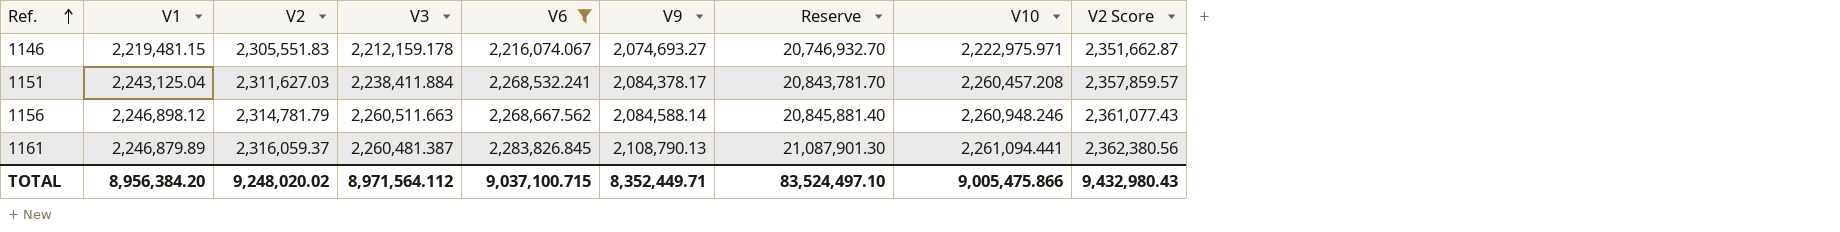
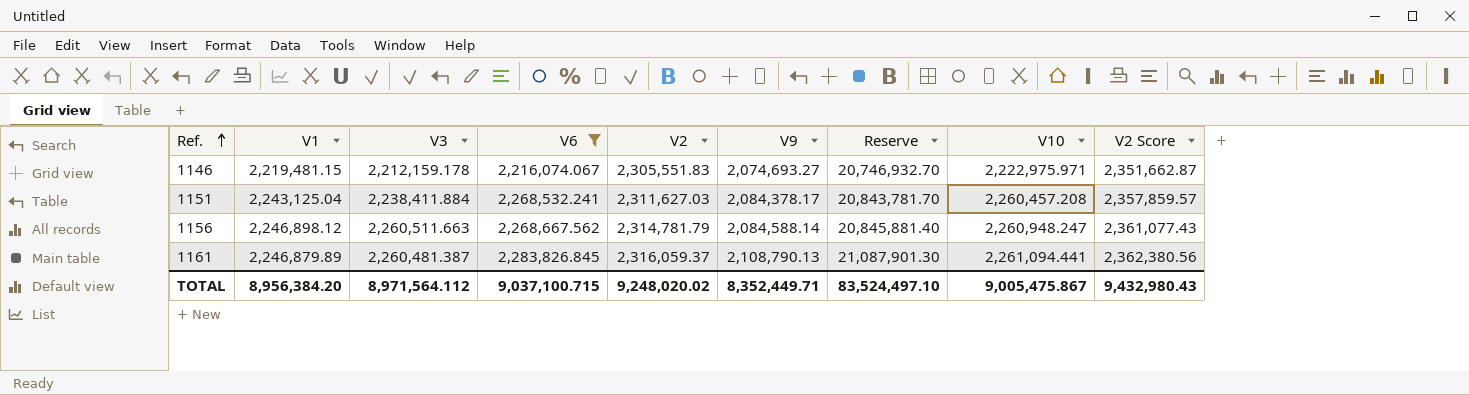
column V2 | position: 3 -> 5
1156 | V10: 2,260,948.246 -> 2,260,948.247
TOTAL | V10: 9,005,475.866 -> 9,005,475.867

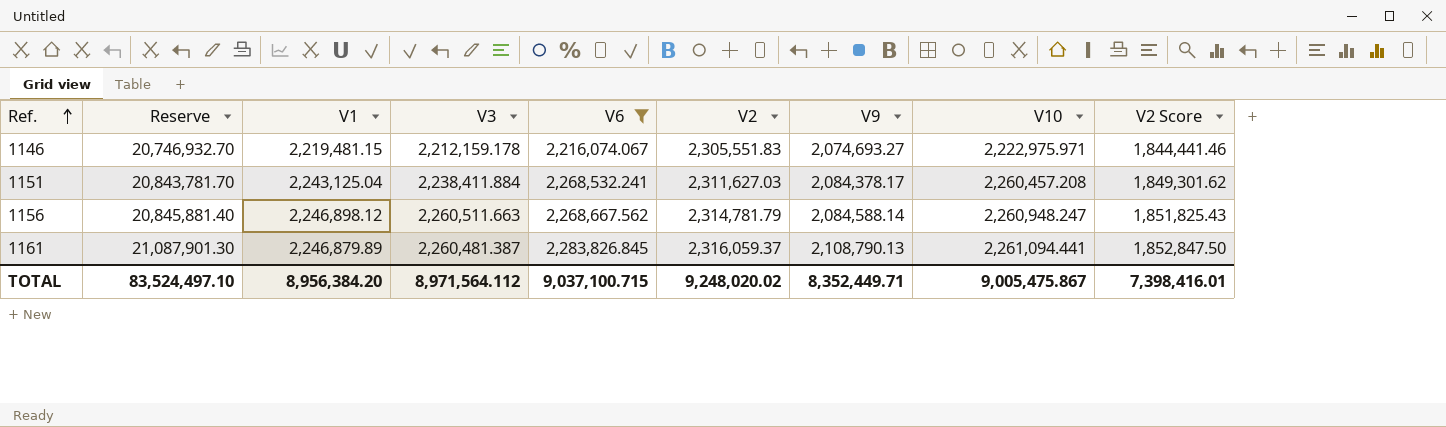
column Reserve | position: 7 -> 2
column V2 Score | formula: [V2] * 1.02 -> [V2] * 0.8
TOTAL | V2 Score: 9,432,980.43 -> 7,398,416.01

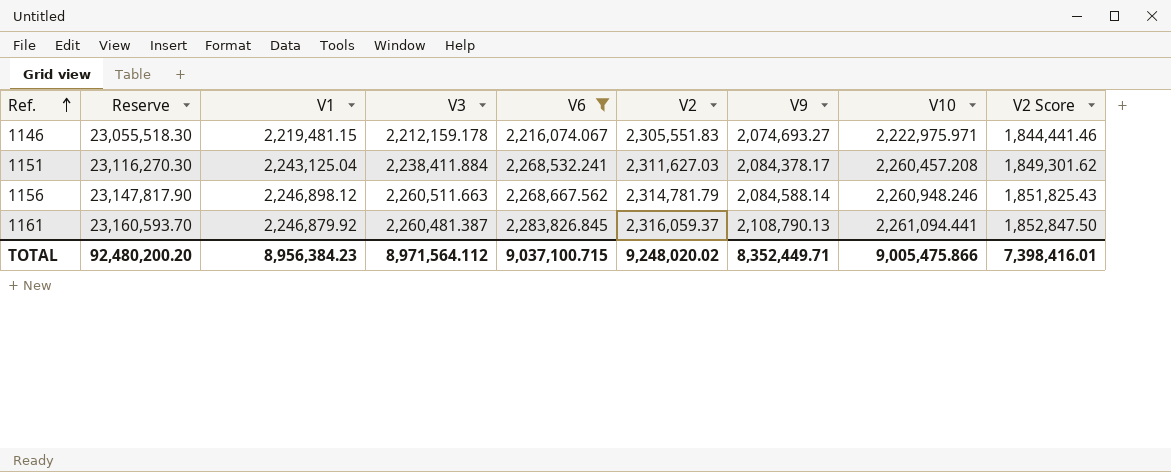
column Reserve | formula: [V9] * 10 -> [V2] * 10
1156 | V10: 2,260,948.247 -> 2,260,948.246
1161 | V1: 2,246,879.89 -> 2,246,879.92
TOTAL | Reserve: 83,524,497.10 -> 92,480,200.20
TOTAL | V1: 8,956,384.20 -> 8,956,384.23
TOTAL | V10: 9,005,475.867 -> 9,005,475.866

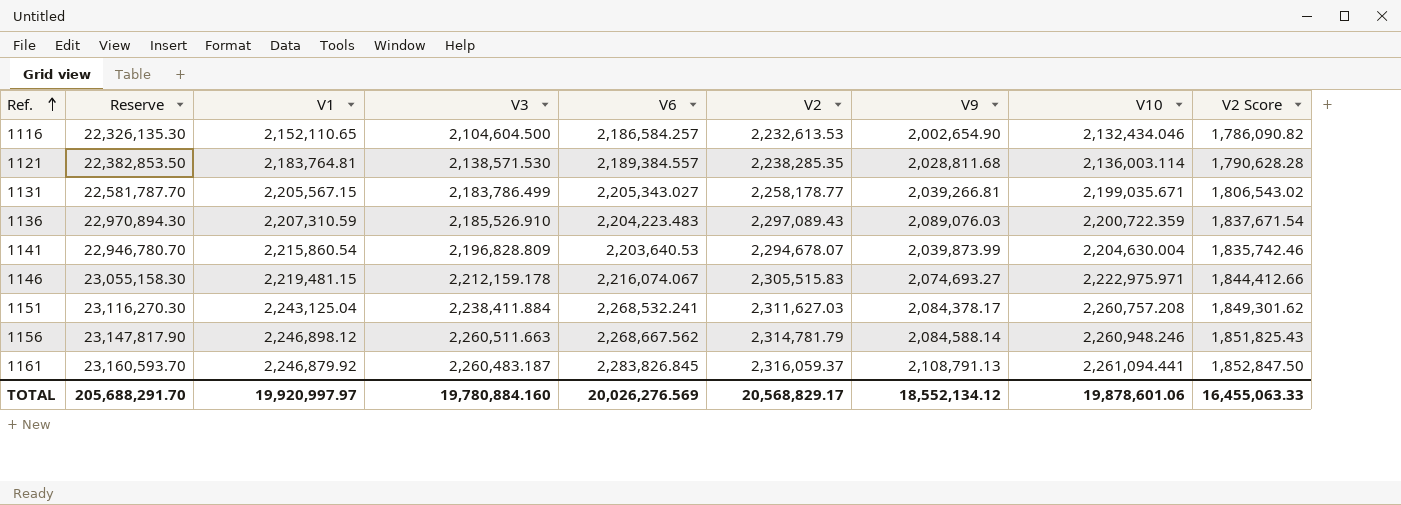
filter: V6 >= 2,216,074.067 -> none
1146 | Reserve: 23,055,518.30 -> 23,055,158.30
1146 | V2: 2,305,551.83 -> 2,305,515.83
1146 | V2 Score: 1,844,441.46 -> 1,844,412.66
1151 | V10: 2,260,457.208 -> 2,260,757.208
1161 | V3: 2,260,481.387 -> 2,260,483.187
1161 | V9: 2,108,790.13 -> 2,108,791.13
TOTAL | Reserve: 92,480,200.20 -> 205,688,291.70
TOTAL | V1: 8,956,384.23 -> 19,920,997.97
TOTAL | V3: 8,971,564.112 -> 19,780,884.160
TOTAL | V6: 9,037,100.715 -> 20,026,276.569
TOTAL | V2: 9,248,020.02 -> 20,568,829.17
TOTAL | V9: 8,352,449.71 -> 18,552,134.12
TOTAL | V10: 9,005,475.866 -> 19,878,601.06
TOTAL | V2 Score: 7,398,416.01 -> 16,455,063.33

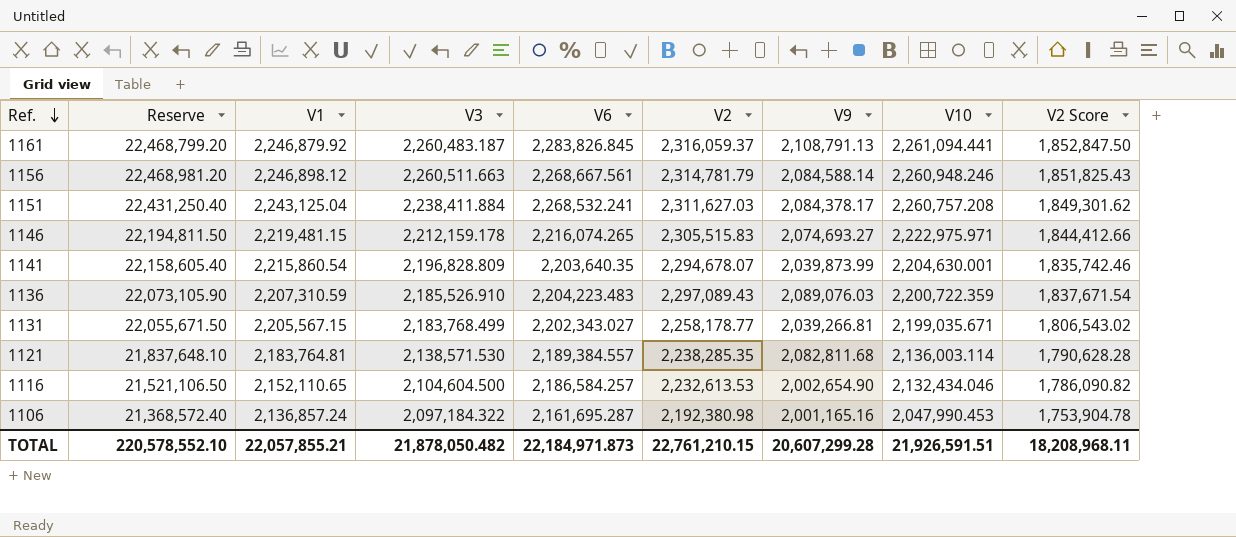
row order: Ref. ascending -> Ref. descending
column Reserve | formula: [V2] * 10 -> [V1] * 10
1156 | V6: 2,268,667.562 -> 2,268,667.561
1146 | V6: 2,216,074.067 -> 2,216,074.265
1141 | V6: 2,203,640.53 -> 2,203,640.35
1141 | V10: 2,204,630.004 -> 2,204,630.001
1131 | V3: 2,183,786.499 -> 2,183,768.499
1131 | V6: 2,205,343.027 -> 2,202,343.027
1121 | V9: 2,028,811.68 -> 2,082,811.68
row 1106: none -> 21,368,572.40 | 2,136,857.24 | 2,097,184.322 | 2,161,695.287 | 2,192,380.98 | 2,001,165.16 | 2,047,990.453 | 1,753,904.78
TOTAL | Reserve: 205,688,291.70 -> 220,578,552.10
TOTAL | V1: 19,920,997.97 -> 22,057,855.21
TOTAL | V3: 19,780,884.160 -> 21,878,050.482
TOTAL | V6: 20,026,276.569 -> 22,184,971.873
TOTAL | V2: 20,568,829.17 -> 22,761,210.15
TOTAL | V9: 18,552,134.12 -> 20,607,299.28
TOTAL | V10: 19,878,601.06 -> 21,926,591.51
TOTAL | V2 Score: 16,455,063.33 -> 18,208,968.11

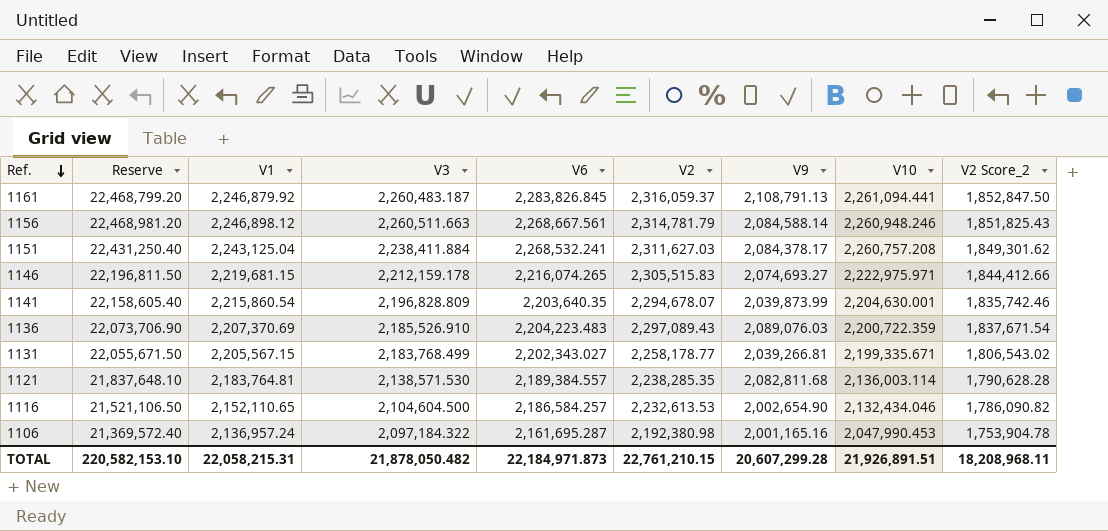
column name: V2 Score -> V2 Score_2
1146 | Reserve: 22,194,811.50 -> 22,196,811.50
1146 | V1: 2,219,481.15 -> 2,219,681.15
1136 | Reserve: 22,073,105.90 -> 22,073,706.90
1136 | V1: 2,207,310.59 -> 2,207,370.69
1131 | V10: 2,199,035.671 -> 2,199,335.671
1106 | Reserve: 21,368,572.40 -> 21,369,572.40
1106 | V1: 2,136,857.24 -> 2,136,957.24
TOTAL | Reserve: 220,578,552.10 -> 220,582,153.10
TOTAL | V1: 22,057,855.21 -> 22,058,215.31
TOTAL | V10: 21,926,591.51 -> 21,926,891.51

